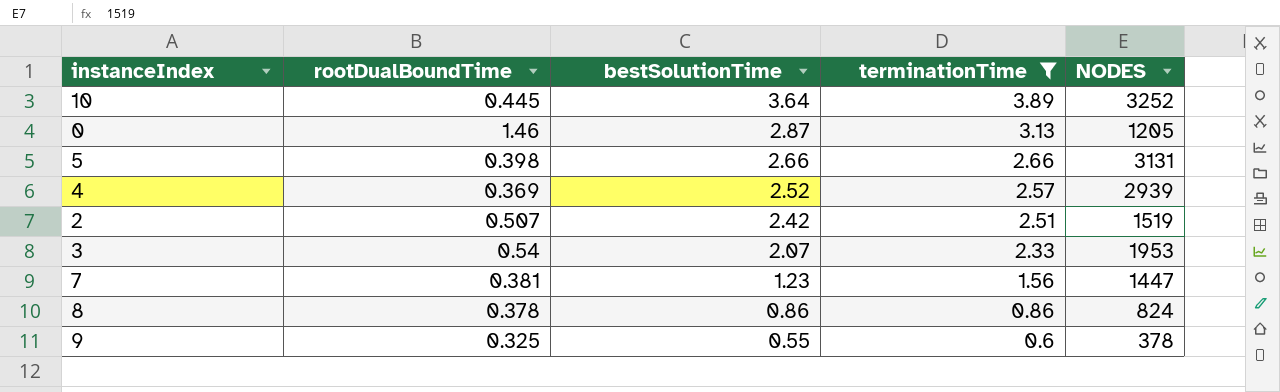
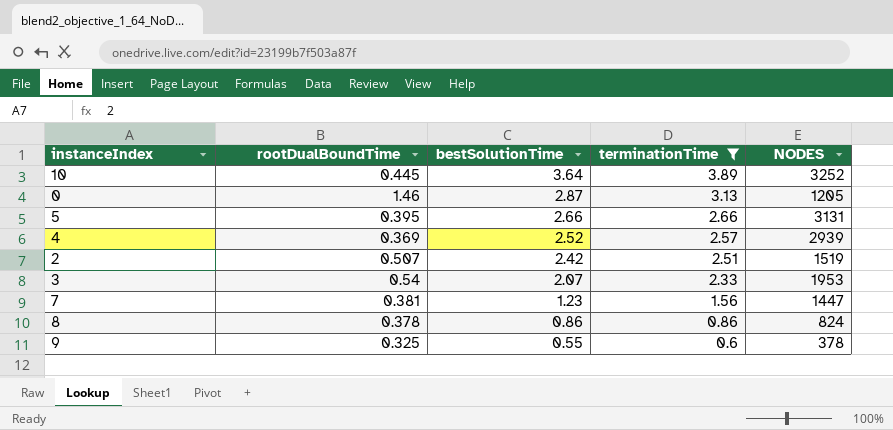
5 | rootDualBoundTime: 0.398 -> 0.395

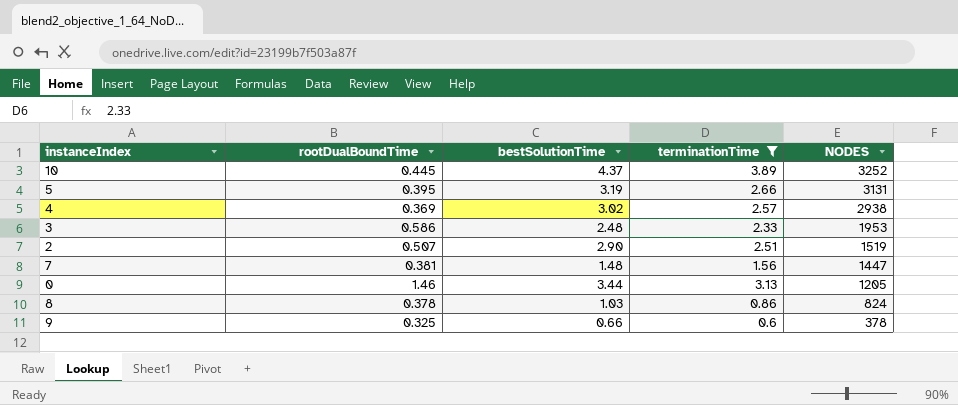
row order: bestSolutionTime descending -> NODES descending
10 | bestSolutionTime: 3.64 -> 4.37
5 | bestSolutionTime: 2.66 -> 3.19
4 | bestSolutionTime: 2.52 -> 3.02
4 | NODES: 2939 -> 2938
3 | rootDualBoundTime: 0.54 -> 0.586
3 | bestSolutionTime: 2.07 -> 2.48
2 | bestSolutionTime: 2.42 -> 2.90
7 | bestSolutionTime: 1.23 -> 1.48
0 | bestSolutionTime: 2.87 -> 3.44
8 | bestSolutionTime: 0.86 -> 1.03
9 | bestSolutionTime: 0.55 -> 0.66

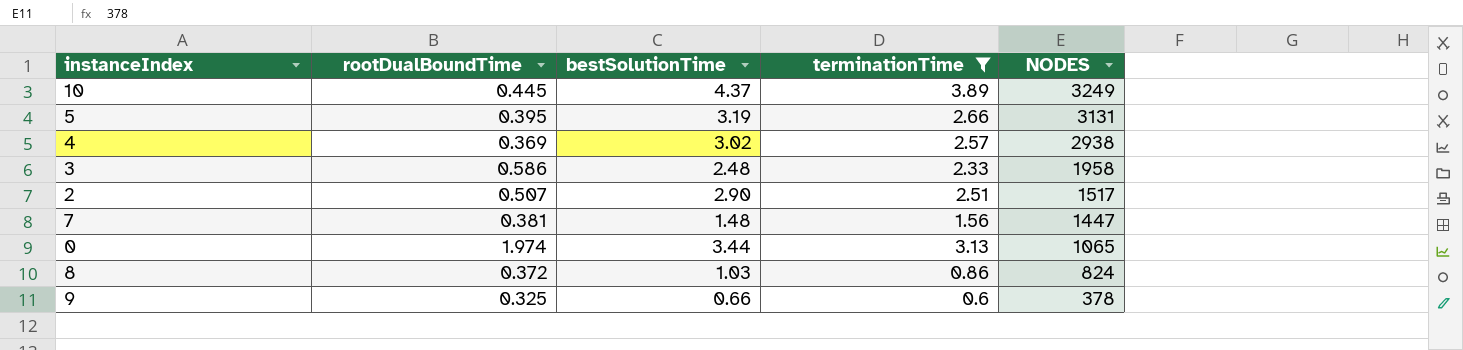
10 | NODES: 3252 -> 3249
3 | NODES: 1953 -> 1958
2 | NODES: 1519 -> 1517
0 | rootDualBoundTime: 1.46 -> 1.974
0 | NODES: 1205 -> 1065
8 | rootDualBoundTime: 0.378 -> 0.372

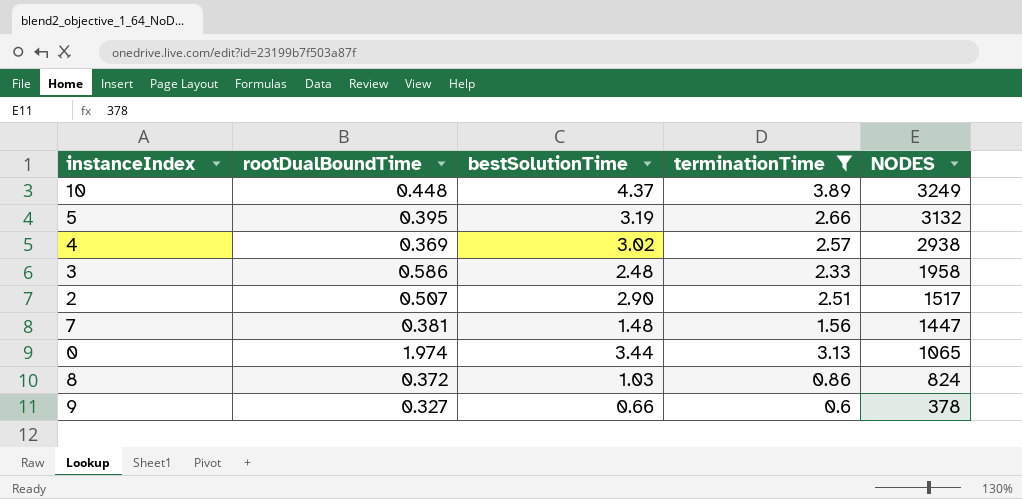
10 | rootDualBoundTime: 0.445 -> 0.448
5 | NODES: 3131 -> 3132
9 | rootDualBoundTime: 0.325 -> 0.327

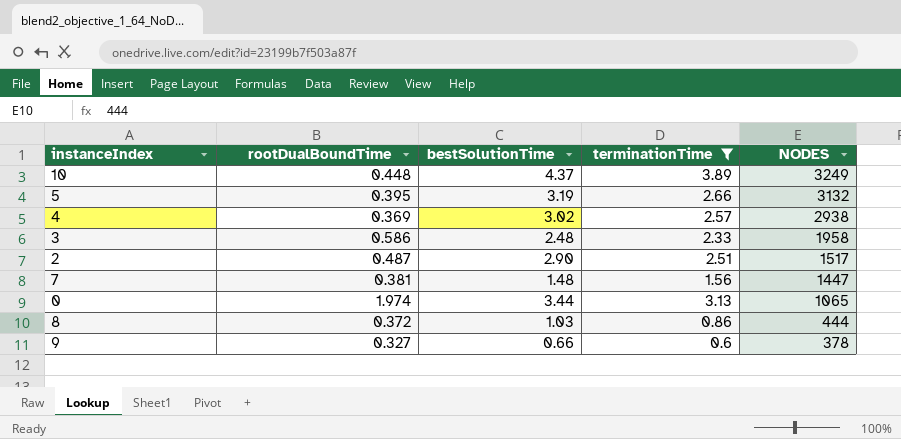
2 | rootDualBoundTime: 0.507 -> 0.487
8 | NODES: 824 -> 444

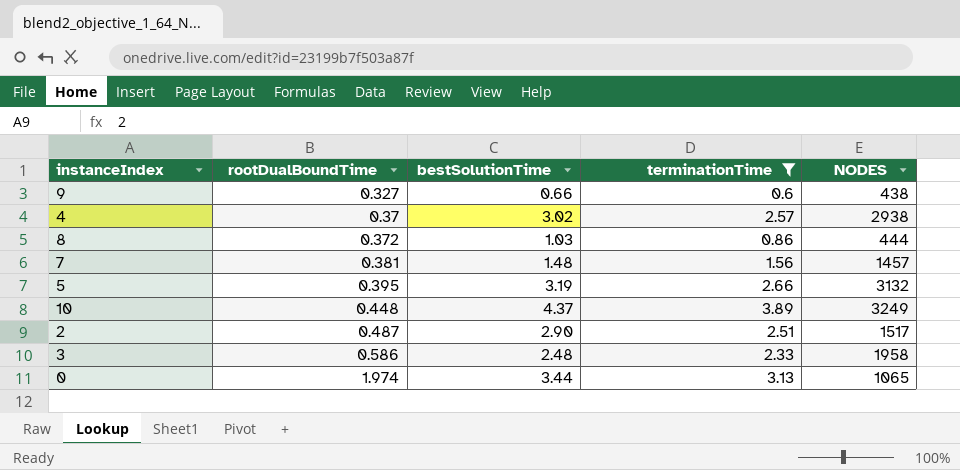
row order: NODES descending -> rootDualBoundTime ascending
9 | NODES: 378 -> 438
4 | rootDualBoundTime: 0.369 -> 0.37
7 | NODES: 1447 -> 1457

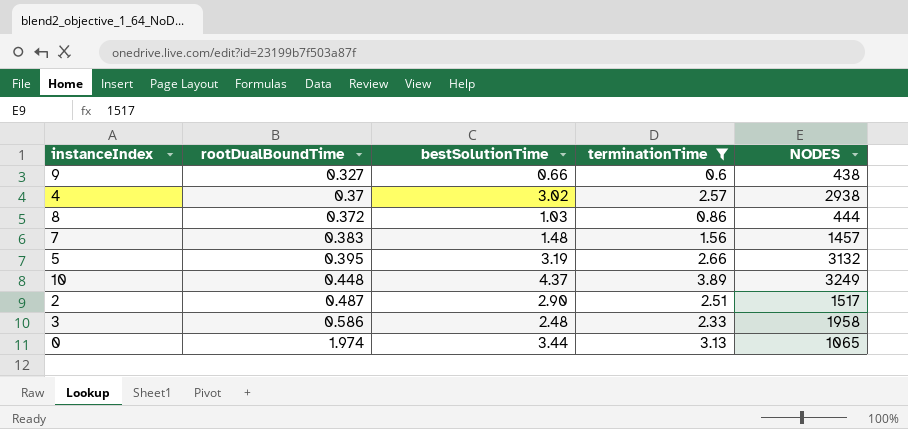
7 | rootDualBoundTime: 0.381 -> 0.383

